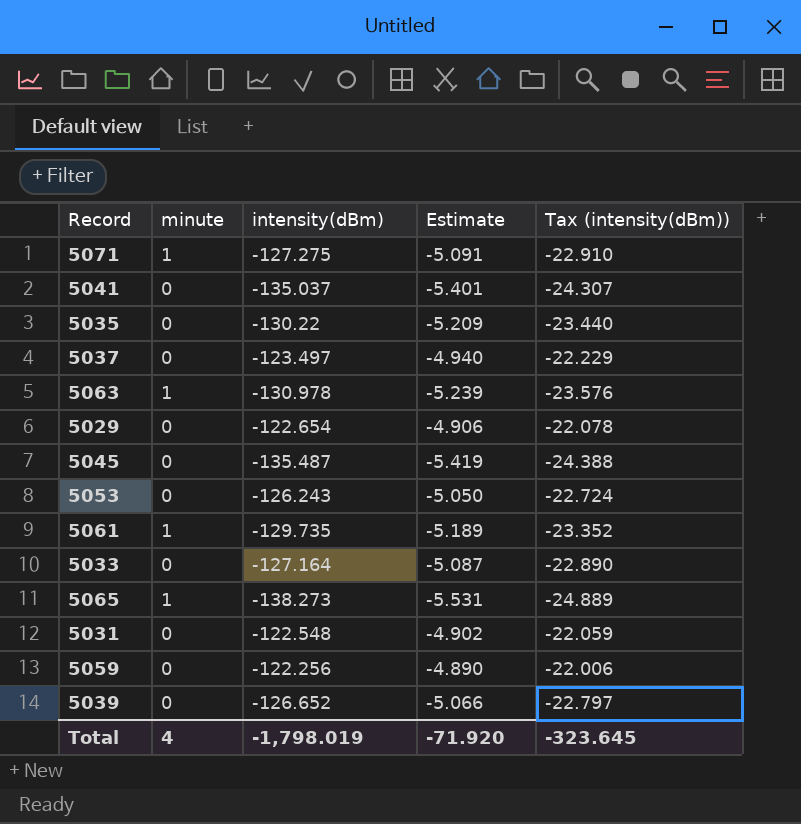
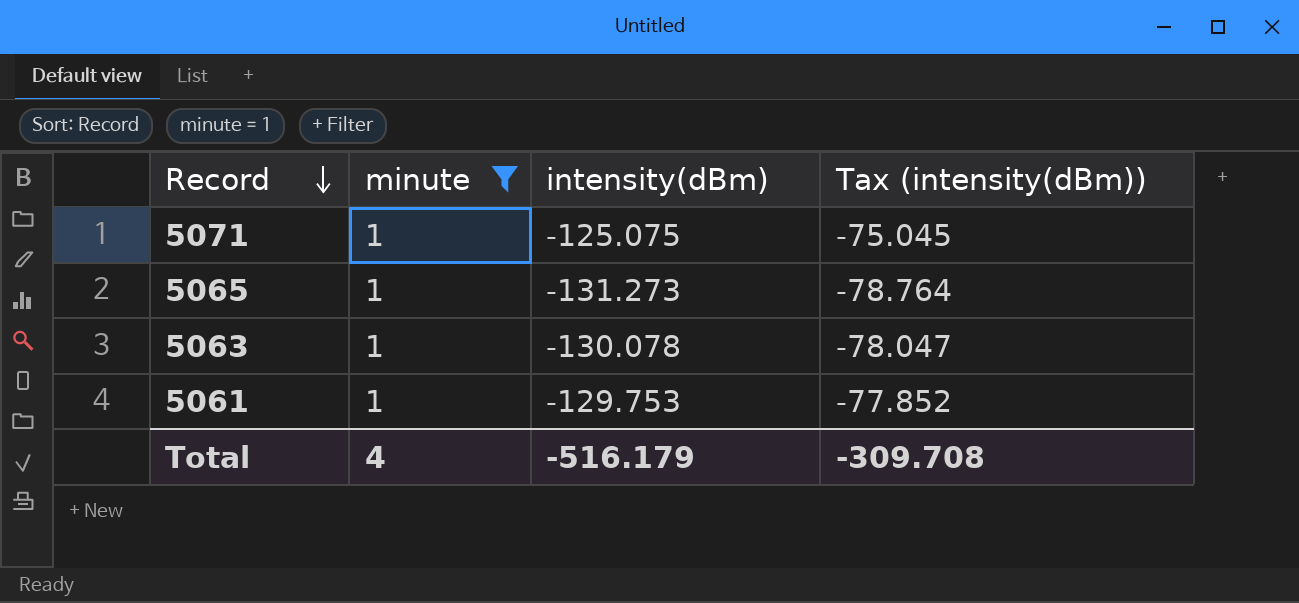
filter: none -> minute = 1
row order: none -> Record descending
column Estimate | formula: [intensity(dBm)] * 0.04 -> none
column Tax (intensity(dBm)) | formula: [intensity(dBm)] * 0.18 -> [intensity(dBm)] * 0.6
5071 | intensity(dBm): -127.275 -> -125.075
5065 | intensity(dBm): -138.273 -> -131.273
5063 | intensity(dBm): -130.978 -> -130.078
5061 | intensity(dBm): -129.735 -> -129.753
Total | intensity(dBm): -1,798.019 -> -516.179
Total | Tax (intensity(dBm)): -323.645 -> -309.708

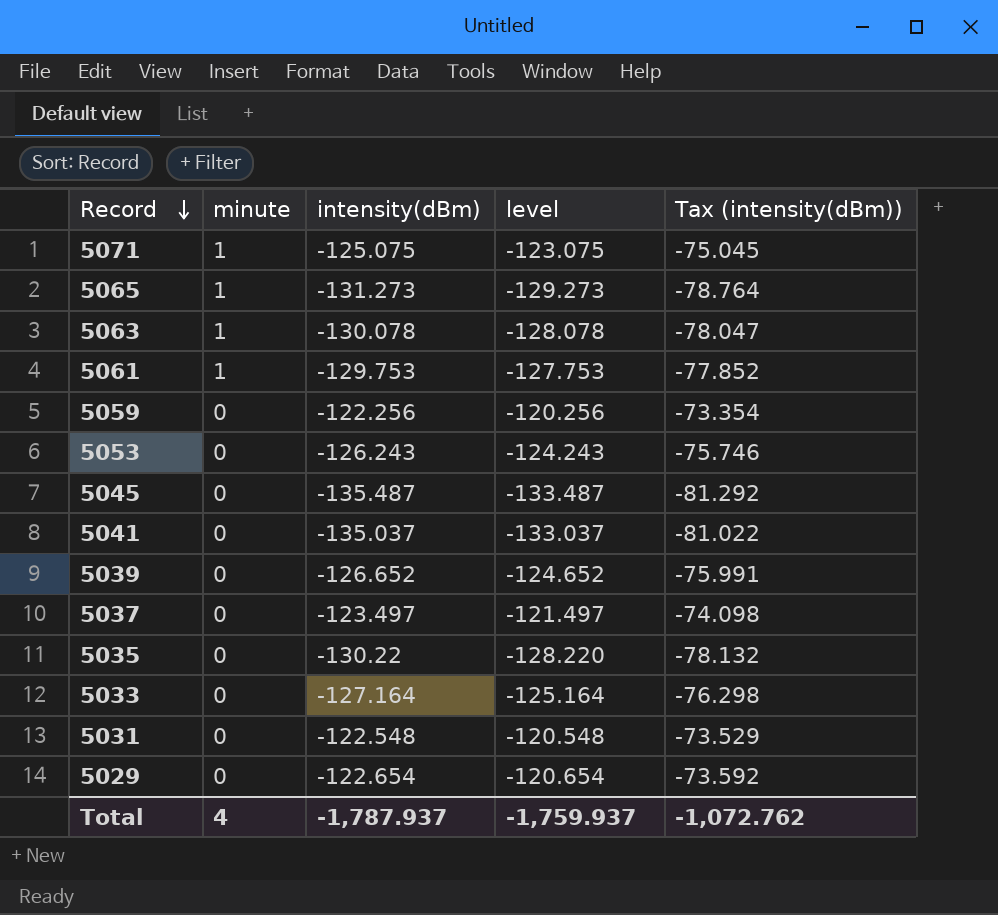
filter: minute = 1 -> none
column level | formula: none -> [intensity(dBm)] + 2
Total | intensity(dBm): -516.179 -> -1,787.937
Total | Tax (intensity(dBm)): -309.708 -> -1,072.762

